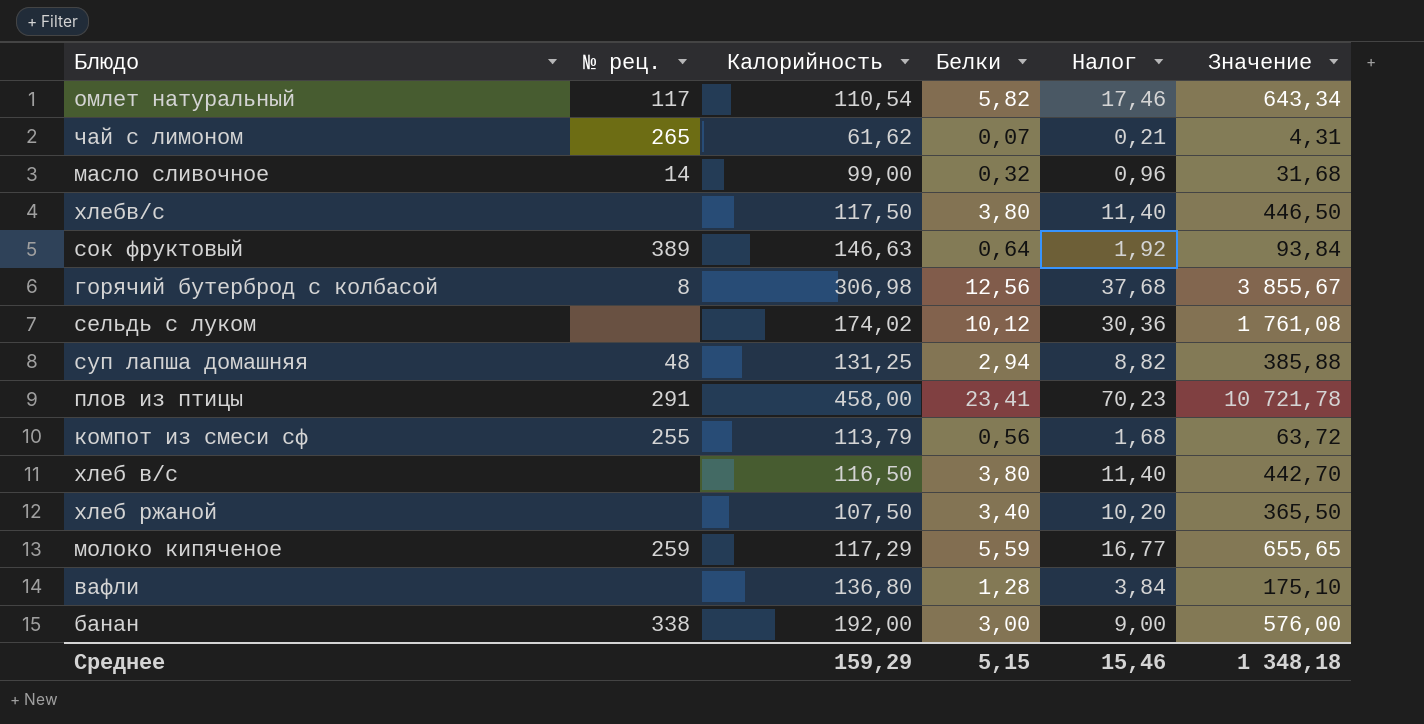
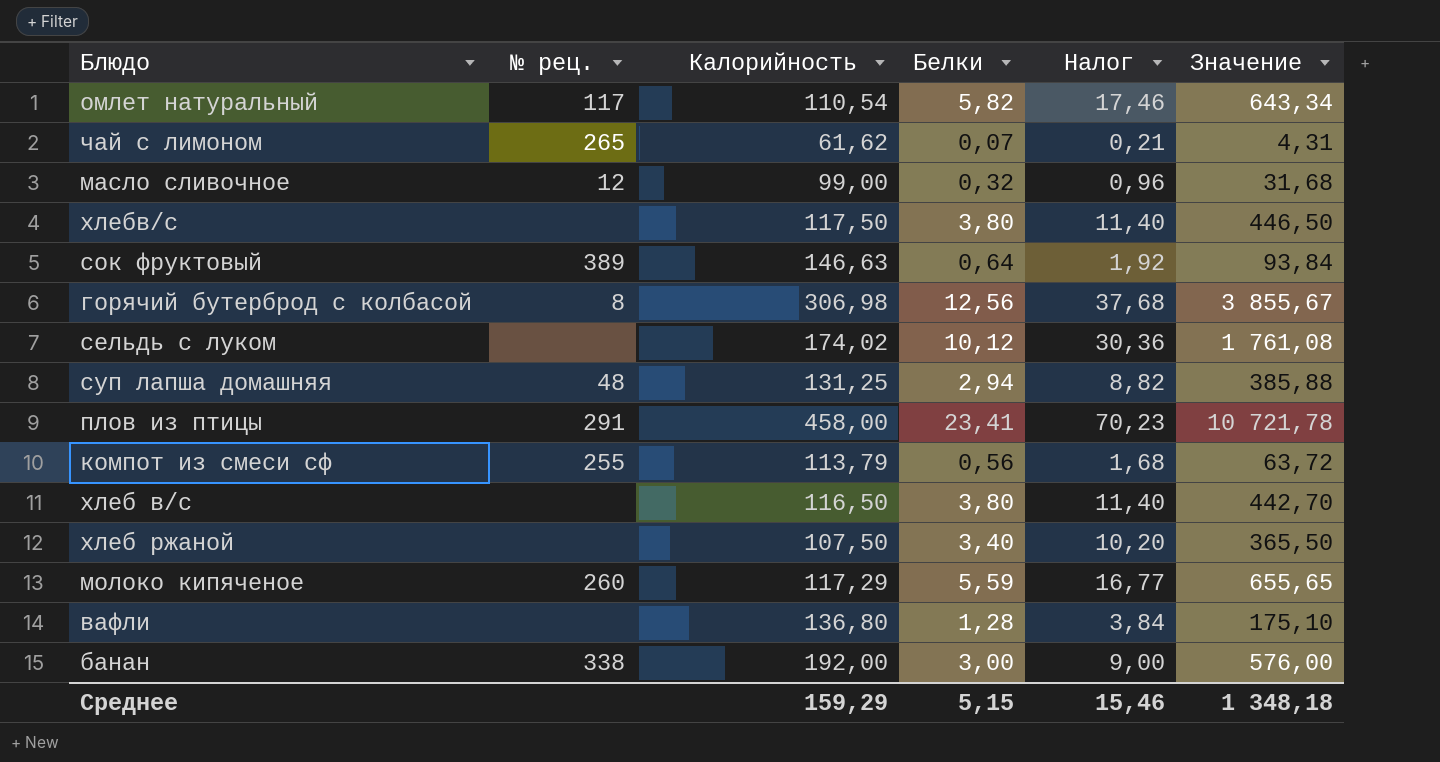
масло сливочное | № рец.: 14 -> 12
молоко кипяченое | № рец.: 259 -> 260

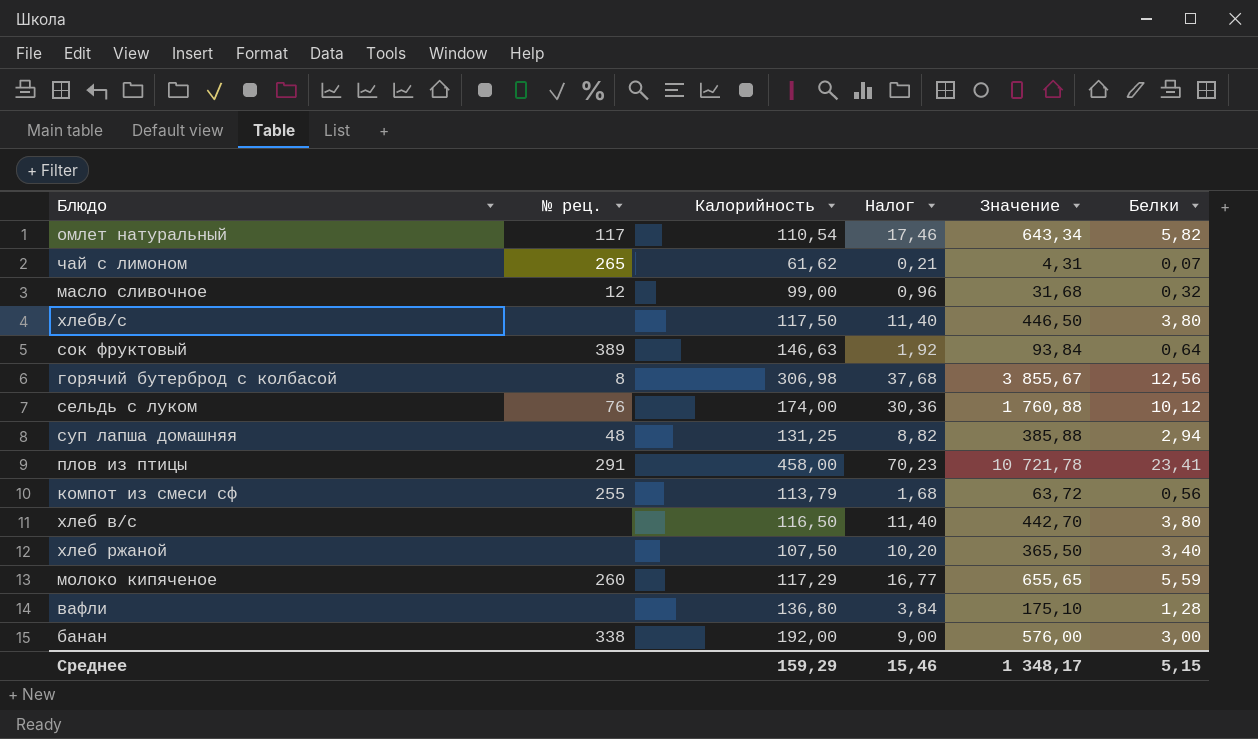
column Белки | position: 4 -> 6
сельдь с луком | № рец.: none -> 76
сельдь с луком | Калорийность: 174,02 -> 174,00
сельдь с луком | Значение: 1 761,08 -> 1 760,88
Среднее | Значение: 1 348,18 -> 1 348,17

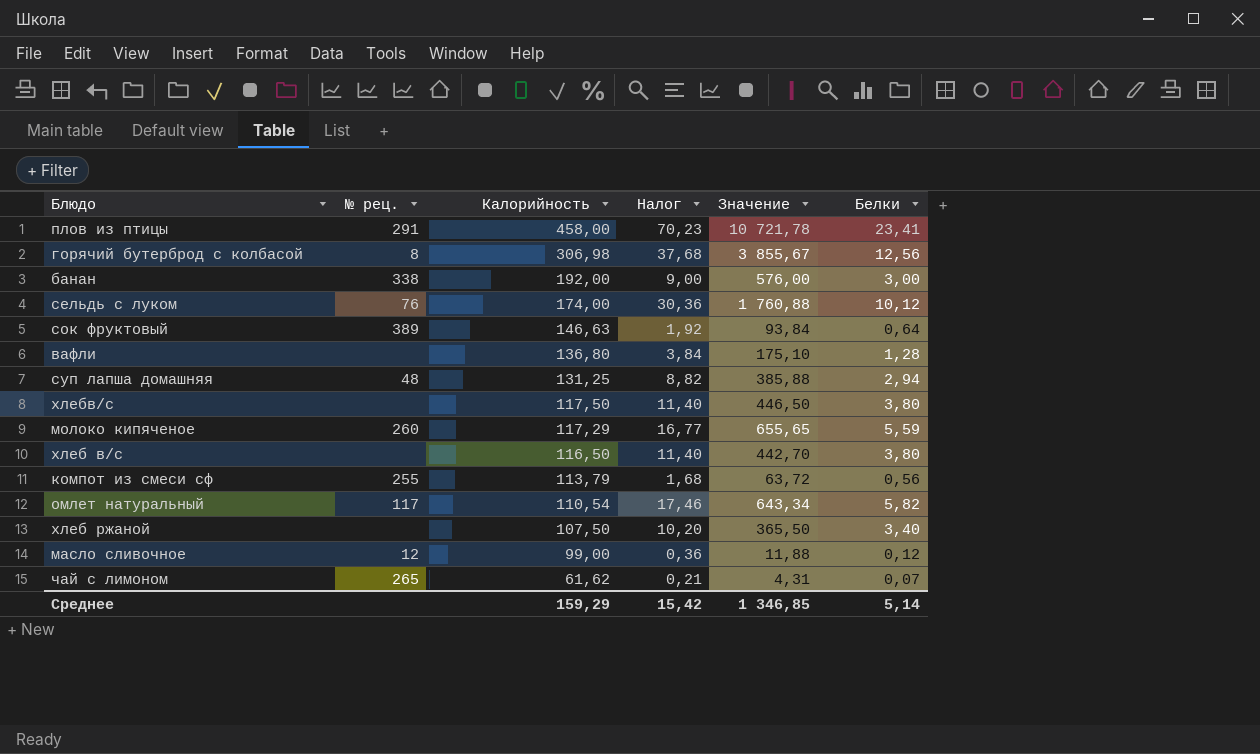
row order: none -> Калорийность descending
масло сливочное | Налог: 0,96 -> 0,36
масло сливочное | Значение: 31,68 -> 11,88
масло сливочное | Белки: 0,32 -> 0,12
Среднее | Налог: 15,46 -> 15,42
Среднее | Значение: 1 348,17 -> 1 346,85
Среднее | Белки: 5,15 -> 5,14

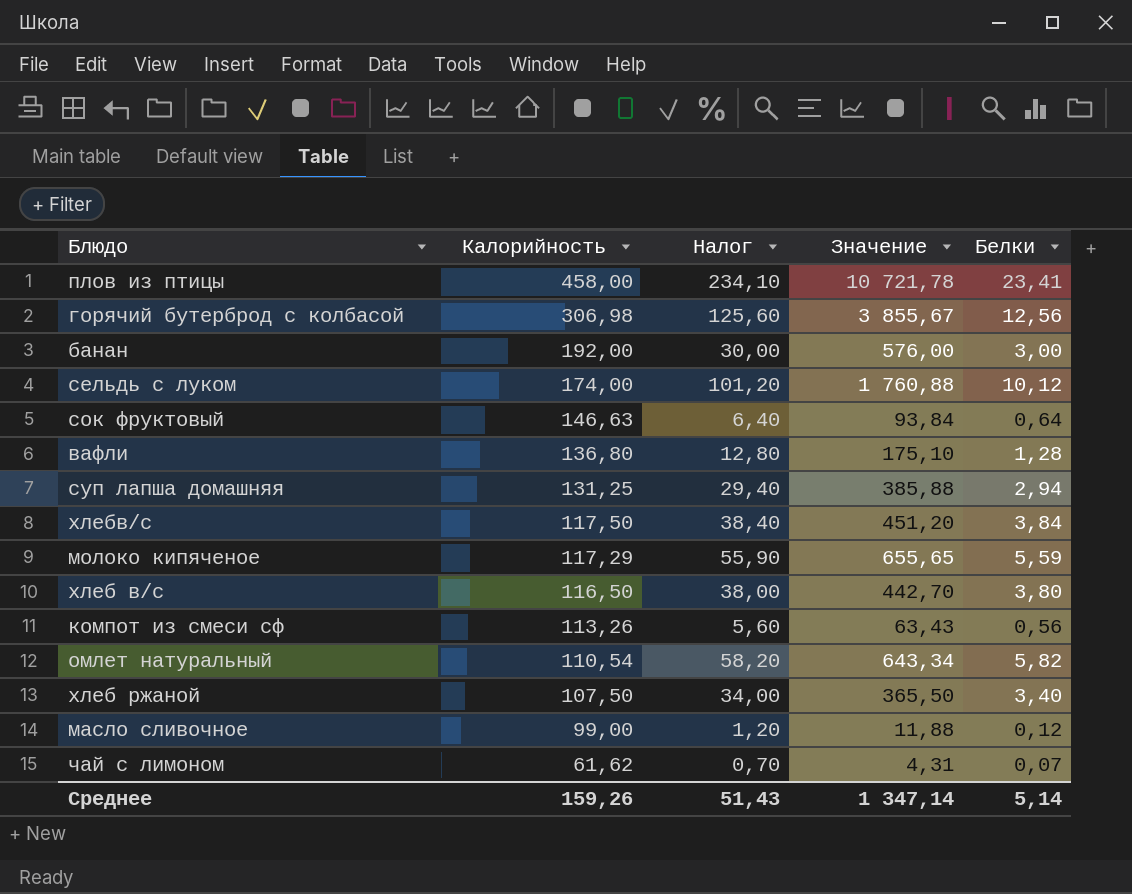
column № рец. | position: 2 -> none
column Налог | formula: [Белки] * 3 -> [Белки] * 10
хлебв/с | Значение: 446,50 -> 451,20
хлебв/с | Белки: 3,80 -> 3,84
компот из смеси сф | Калорийность: 113,79 -> 113,26
компот из смеси сф | Значение: 63,72 -> 63,43
Среднее | Калорийность: 159,29 -> 159,26
Среднее | Налог: 15,42 -> 51,43
Среднее | Значение: 1 346,85 -> 1 347,14

